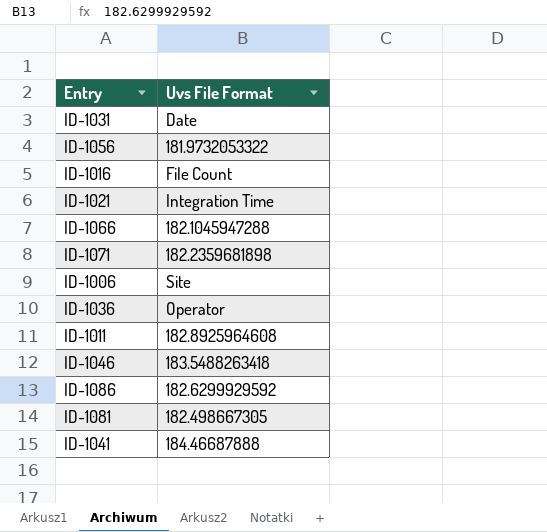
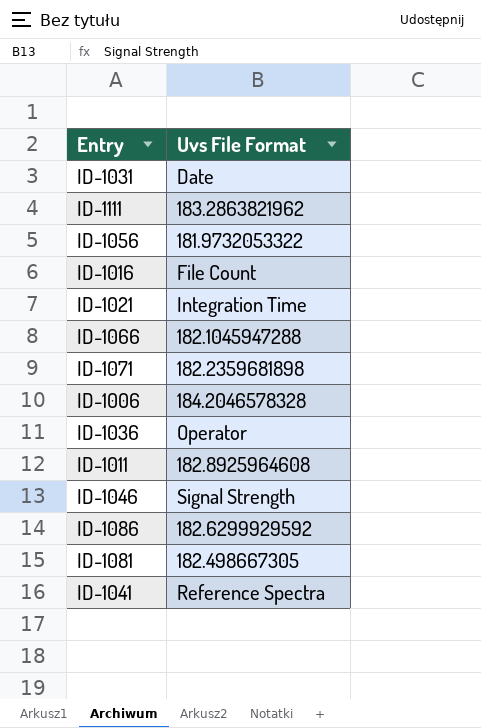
row ID-1111: none -> 183.2863821962
ID-1006 | Uvs File Format: Site -> 184.2046578328
ID-1046 | Uvs File Format: 183.5488263418 -> Signal Strength
ID-1041 | Uvs File Format: 184.46687888 -> Reference Spectra

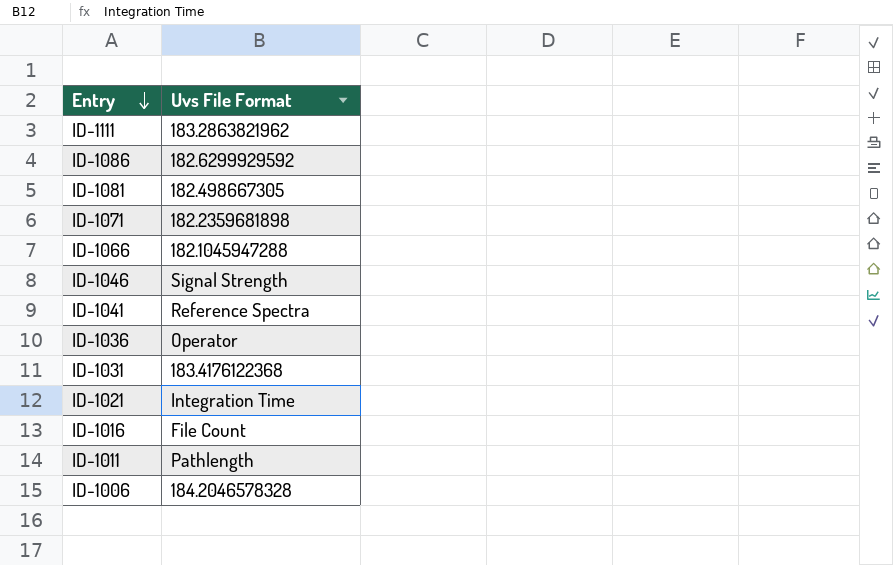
row order: none -> Entry descending
row ID-1056: 181.9732053322 -> none
ID-1031 | Uvs File Format: Date -> 183.4176122368
ID-1011 | Uvs File Format: 182.8925964608 -> Pathlength

